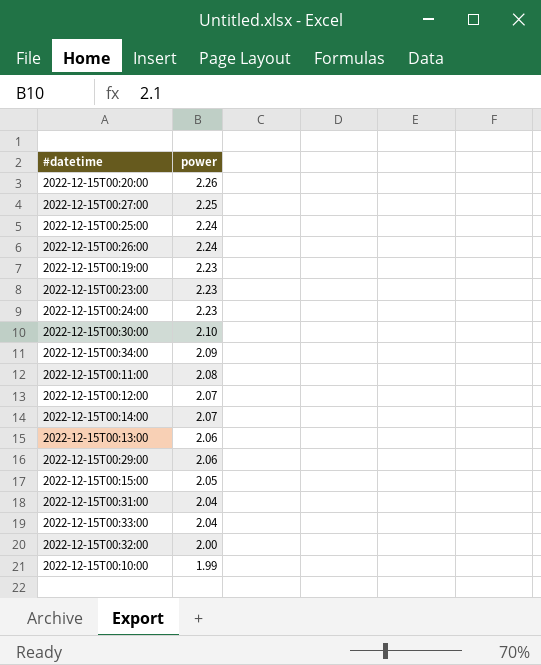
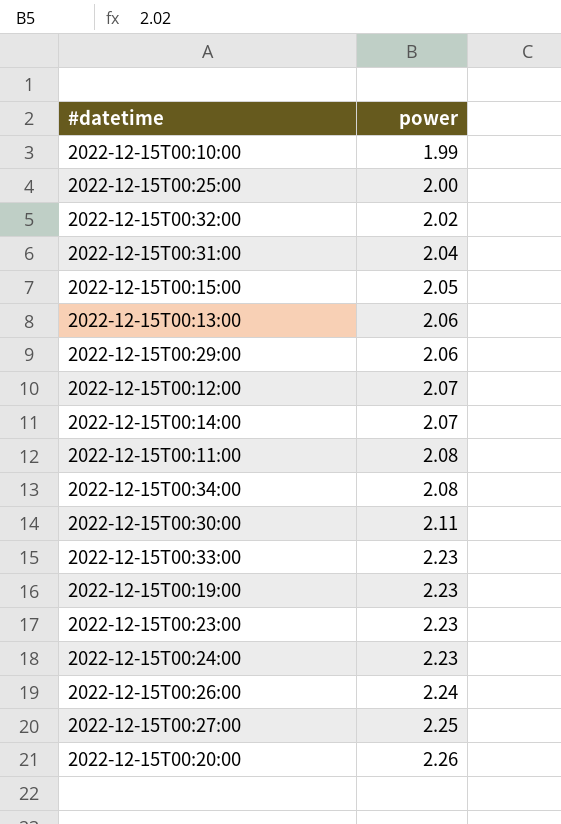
row order: power descending -> power ascending
2022-12-15T00:25:00 | power: 2.24 -> 2.00
2022-12-15T00:32:00 | power: 2.00 -> 2.02
2022-12-15T00:34:00 | power: 2.09 -> 2.08
2022-12-15T00:30:00 | power: 2.10 -> 2.11
2022-12-15T00:33:00 | power: 2.04 -> 2.23

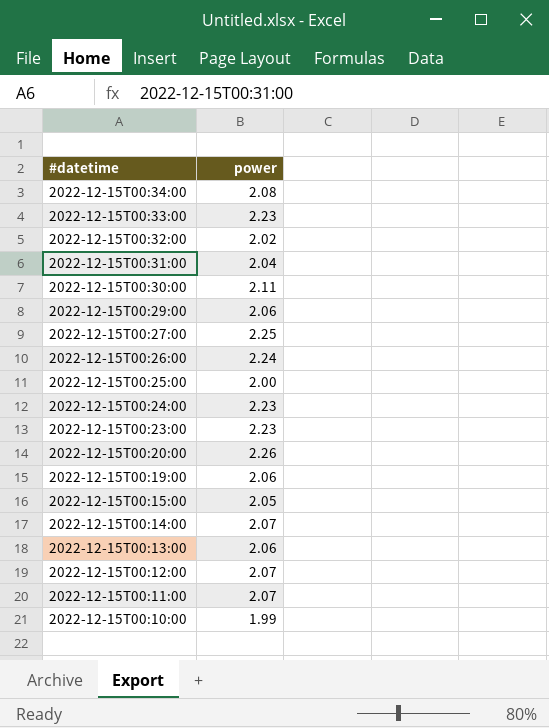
row order: power ascending -> #datetime descending
2022-12-15T00:19:00 | power: 2.23 -> 2.06
2022-12-15T00:11:00 | power: 2.08 -> 2.07

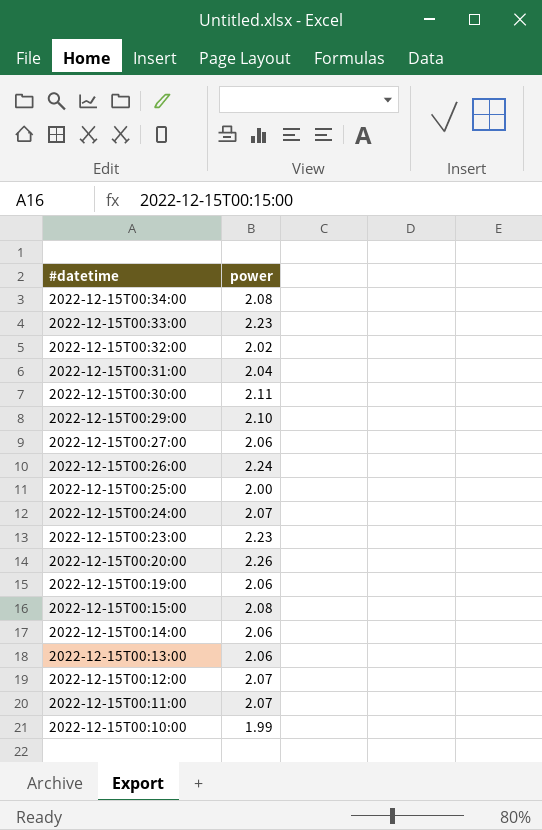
2022-12-15T00:29:00 | power: 2.06 -> 2.10
2022-12-15T00:27:00 | power: 2.25 -> 2.06
2022-12-15T00:24:00 | power: 2.23 -> 2.07
2022-12-15T00:15:00 | power: 2.05 -> 2.08
2022-12-15T00:14:00 | power: 2.07 -> 2.06

